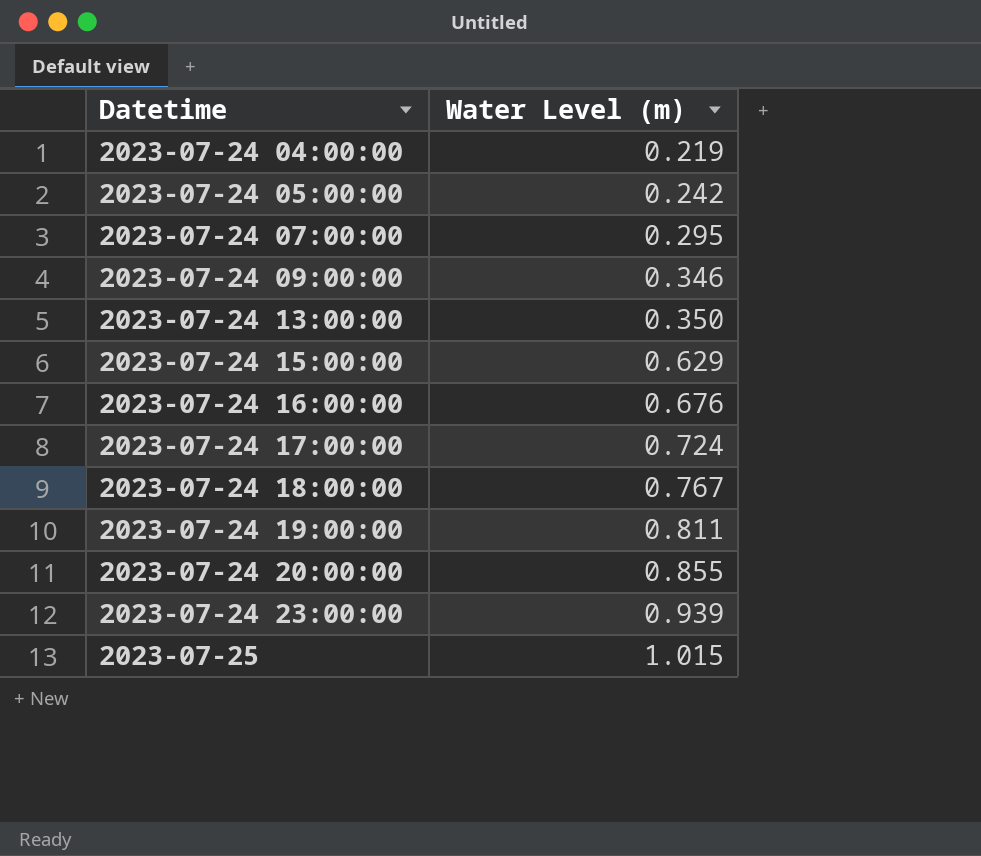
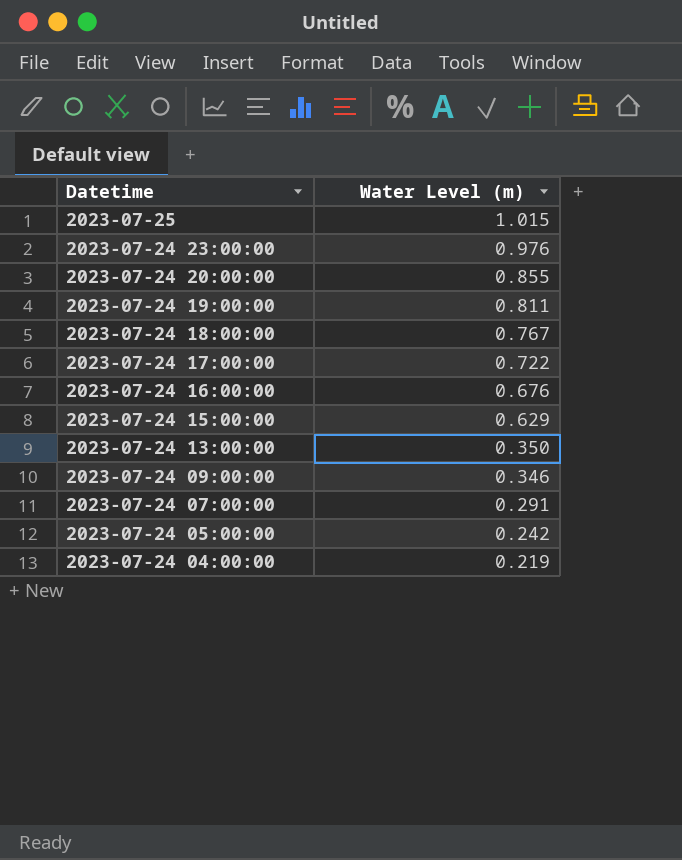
row order: Datetime ascending -> Datetime descending
2023-07-24 23:00:00 | Water Level (m): 0.939 -> 0.976
2023-07-24 17:00:00 | Water Level (m): 0.724 -> 0.722
2023-07-24 07:00:00 | Water Level (m): 0.295 -> 0.291

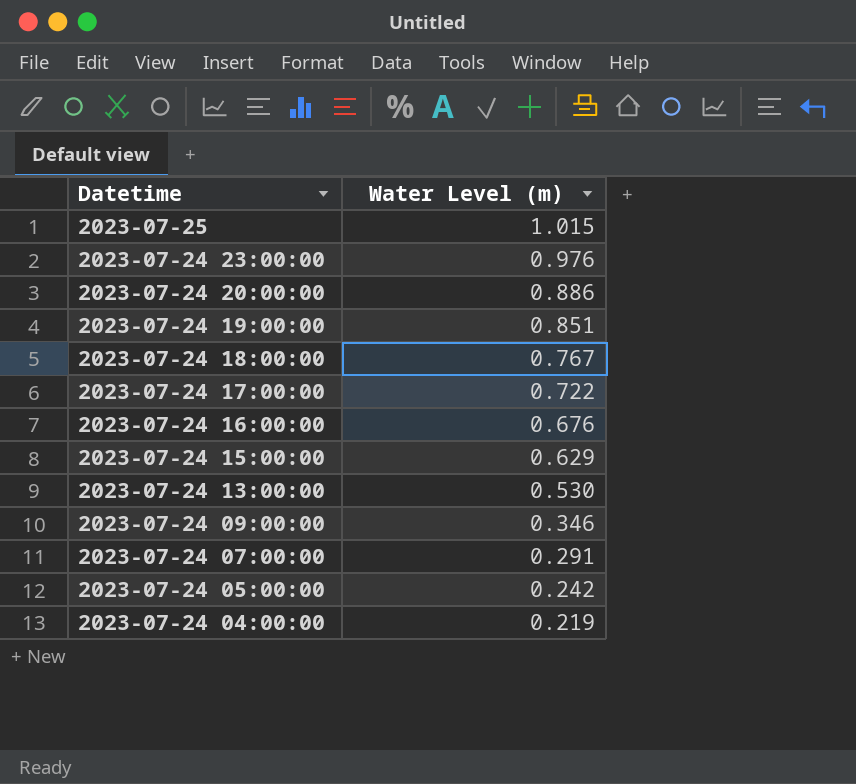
2023-07-24 20:00:00 | Water Level (m): 0.855 -> 0.886
2023-07-24 19:00:00 | Water Level (m): 0.811 -> 0.851
2023-07-24 13:00:00 | Water Level (m): 0.350 -> 0.530

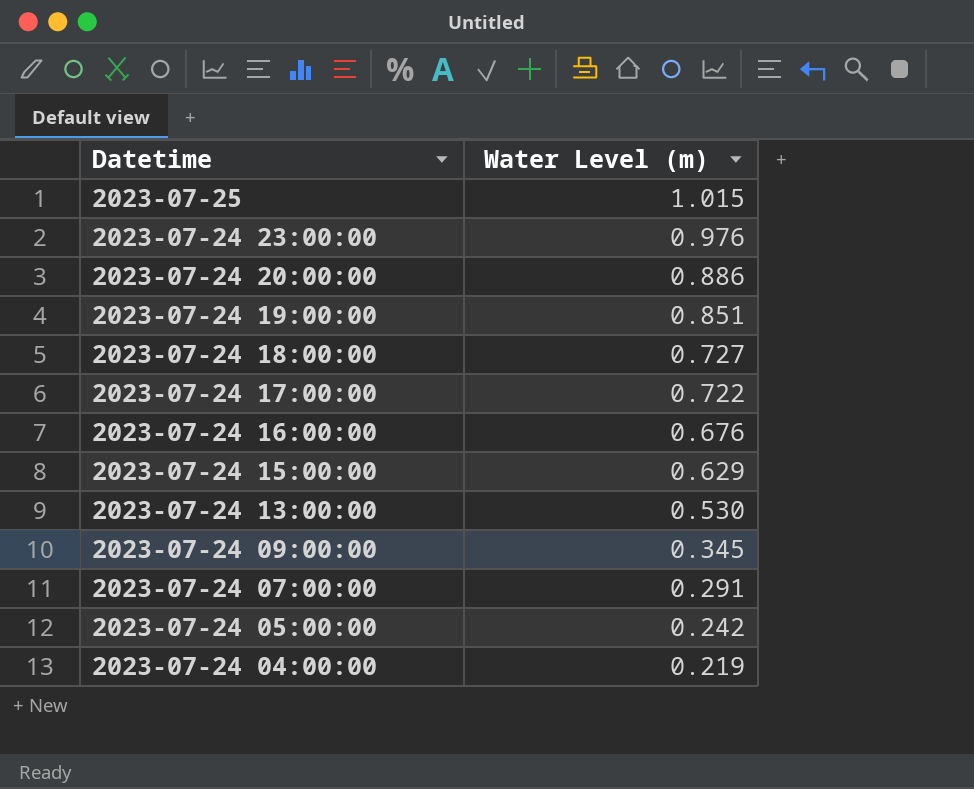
2023-07-24 18:00:00 | Water Level (m): 0.767 -> 0.727
2023-07-24 09:00:00 | Water Level (m): 0.346 -> 0.345

